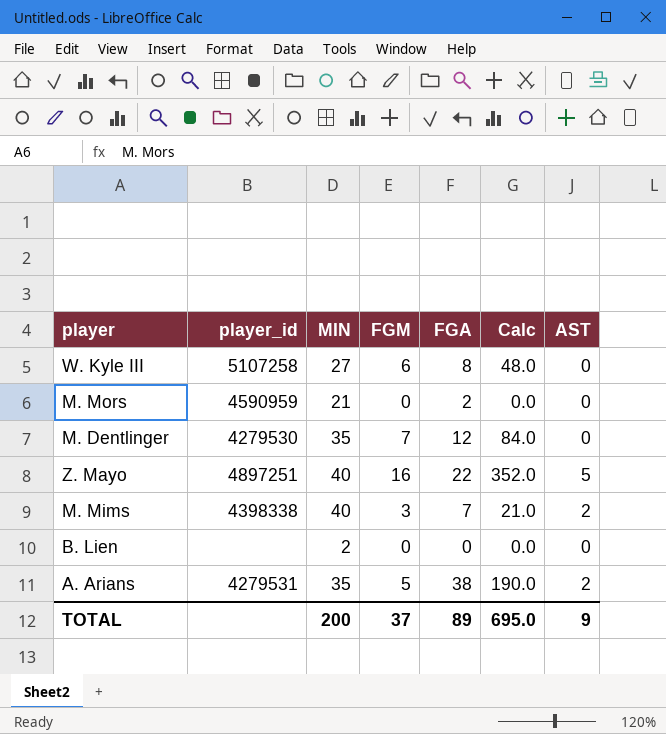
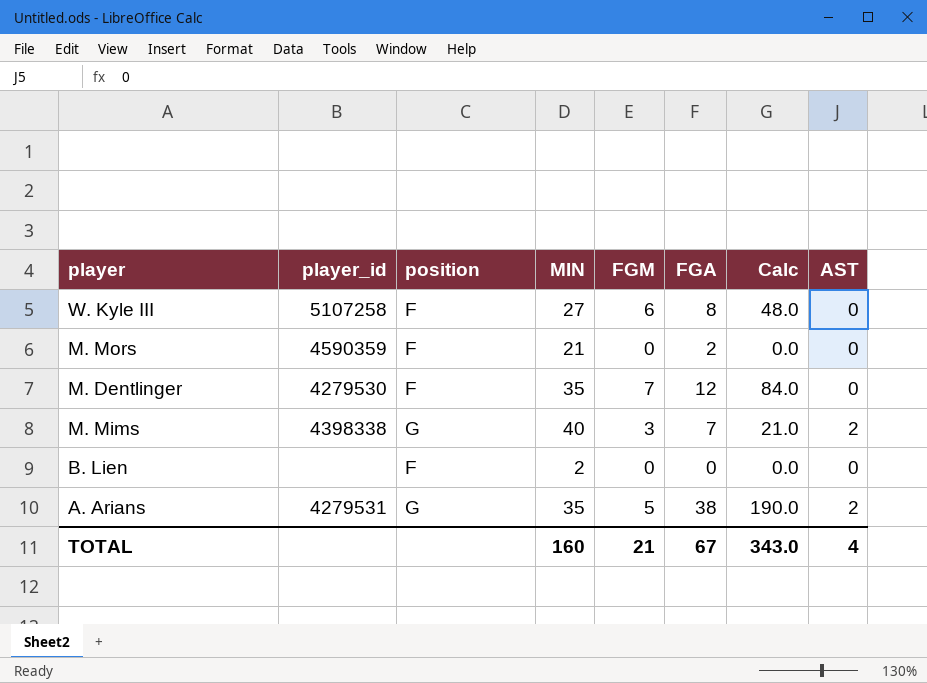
column position | position: none -> 3
row Z. Mayo: 4897251 | 40 | 16 | 22 | 352.0 | 5 -> none
M. Mors | player_id: 4590959 -> 4590359
TOTAL | MIN: 200 -> 160
TOTAL | FGM: 37 -> 21
TOTAL | FGA: 89 -> 67
TOTAL | Calc: 695.0 -> 343.0
TOTAL | AST: 9 -> 4

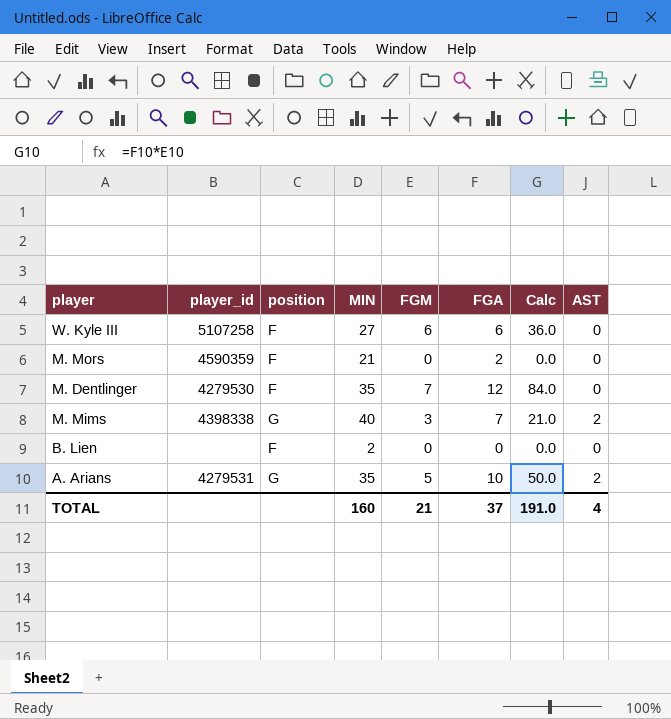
W. Kyle III | FGA: 8 -> 6
W. Kyle III | Calc: 48.0 -> 36.0
A. Arians | FGA: 38 -> 10
A. Arians | Calc: 190.0 -> 50.0
TOTAL | FGA: 67 -> 37
TOTAL | Calc: 343.0 -> 191.0

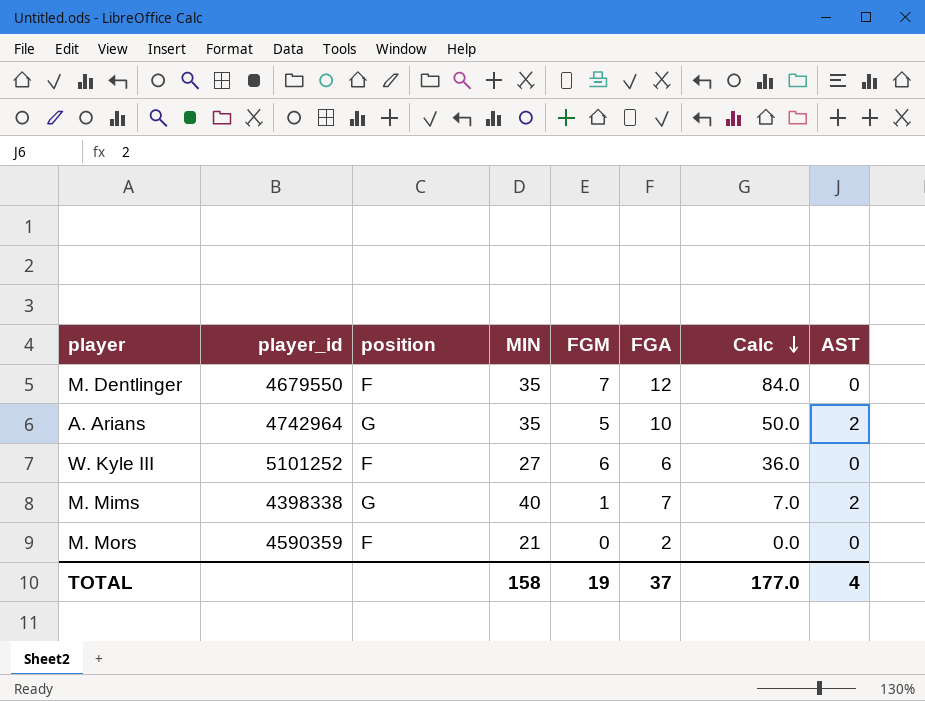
row order: none -> Calc descending
row B. Lien: none | F | 2 | 0 | 0 | 0.0 | 0 -> none
M. Dentlinger | player_id: 4279530 -> 4679550
A. Arians | player_id: 4279531 -> 4742964
W. Kyle III | player_id: 5107258 -> 5101252
M. Mims | FGM: 3 -> 1
M. Mims | Calc: 21.0 -> 7.0
TOTAL | MIN: 160 -> 158
TOTAL | FGM: 21 -> 19
TOTAL | Calc: 191.0 -> 177.0

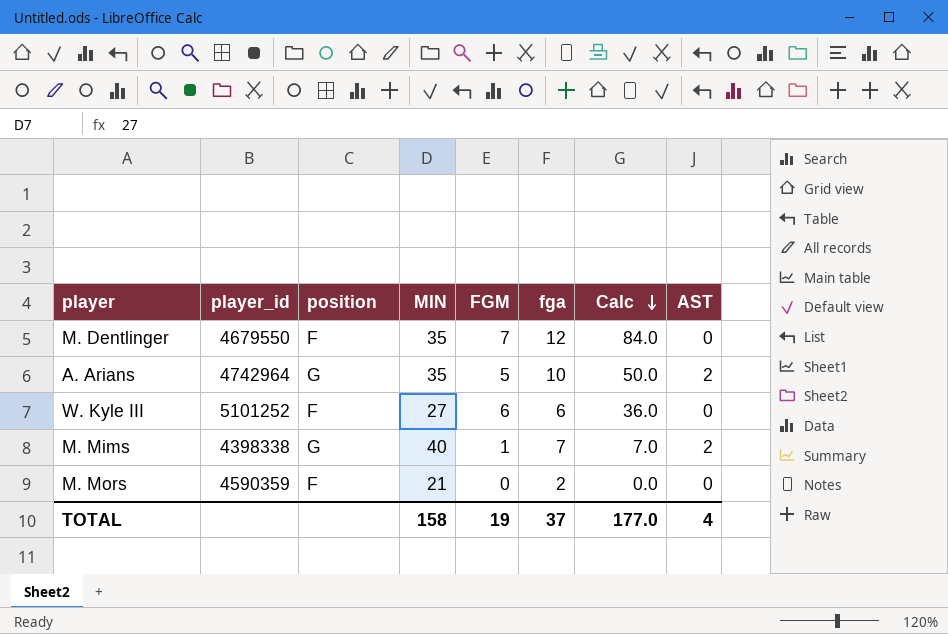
column name: FGA -> fga

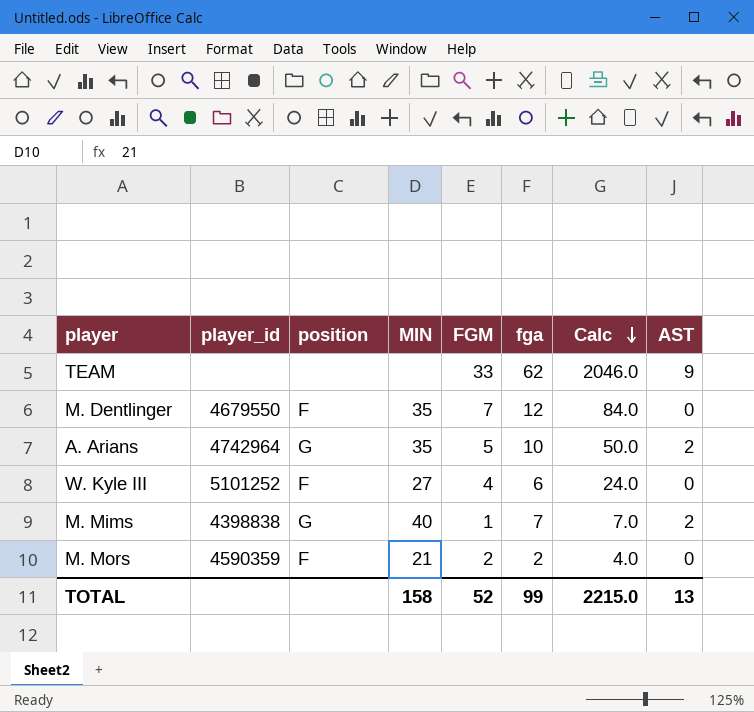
row TEAM: none -> none | none | none | 33 | 62 | 2046.0 | 9
W. Kyle III | FGM: 6 -> 4
W. Kyle III | Calc: 36.0 -> 24.0
M. Mims | player_id: 4398338 -> 4398838
M. Mors | FGM: 0 -> 2
M. Mors | Calc: 0.0 -> 4.0
TOTAL | FGM: 19 -> 52
TOTAL | fga: 37 -> 99
TOTAL | Calc: 177.0 -> 2215.0
TOTAL | AST: 4 -> 13

